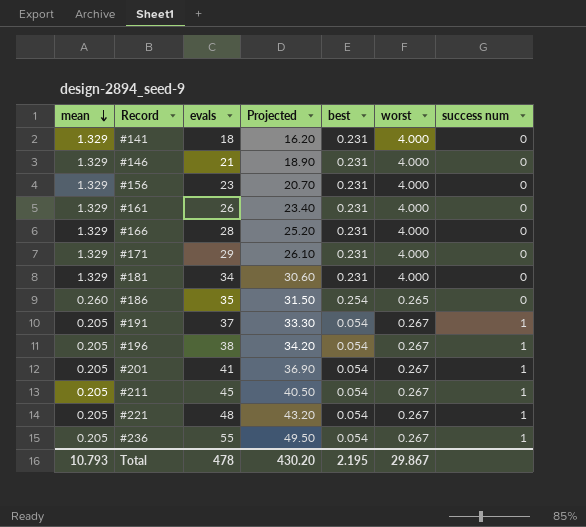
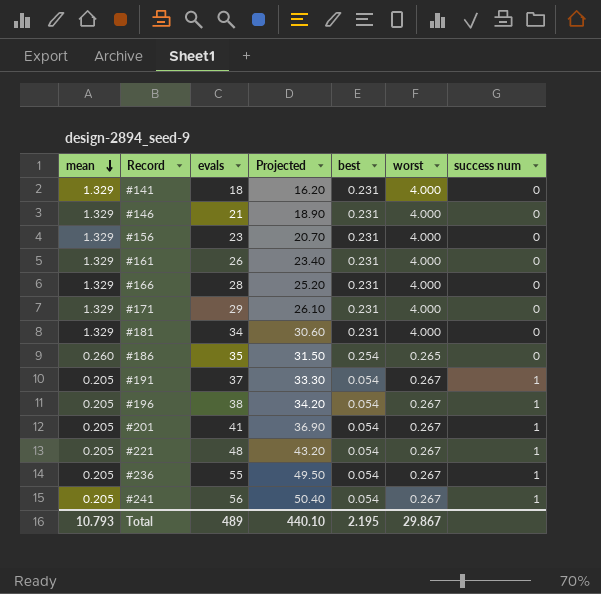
row #211: 0.205 | 45 | 40.50 | 0.054 | 0.267 | 1 -> none
row #241: none -> 0.205 | 56 | 50.40 | 0.054 | 0.267 | 1
Total | evals: 478 -> 489
Total | Projected: 430.20 -> 440.10

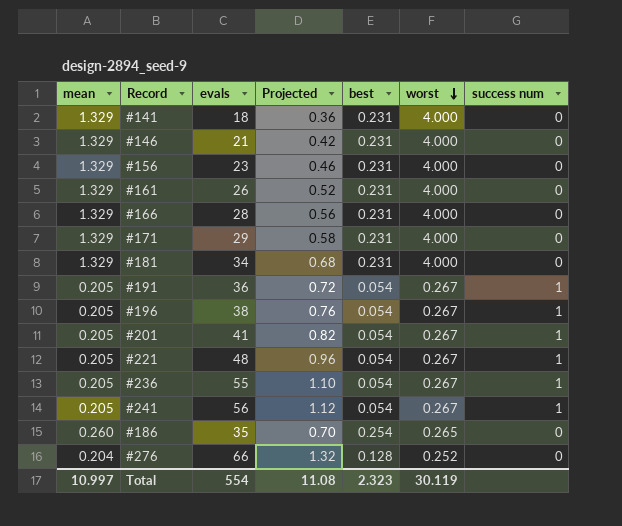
row order: mean descending -> worst descending
column Projected | formula: [evals] * 0.9 -> [evals] * 0.02
#191 | evals: 37 -> 36
row #276: none -> 0.204 | 66 | 1.32 | 0.128 | 0.252 | 0
Total | mean: 10.793 -> 10.997
Total | evals: 489 -> 554
Total | Projected: 440.10 -> 11.08
Total | best: 2.195 -> 2.323
Total | worst: 29.867 -> 30.119

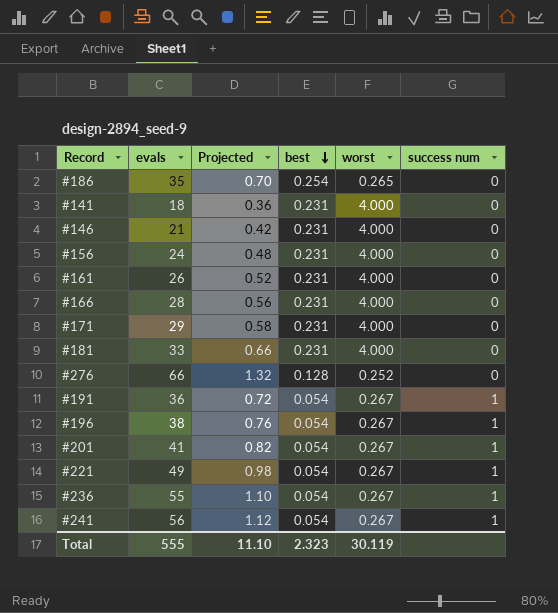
row order: worst descending -> best descending
column mean | position: 1 -> none
#156 | evals: 23 -> 24
#156 | Projected: 0.46 -> 0.48
#181 | evals: 34 -> 33
#181 | Projected: 0.68 -> 0.66
#221 | evals: 48 -> 49
#221 | Projected: 0.96 -> 0.98
Total | evals: 554 -> 555
Total | Projected: 11.08 -> 11.10

